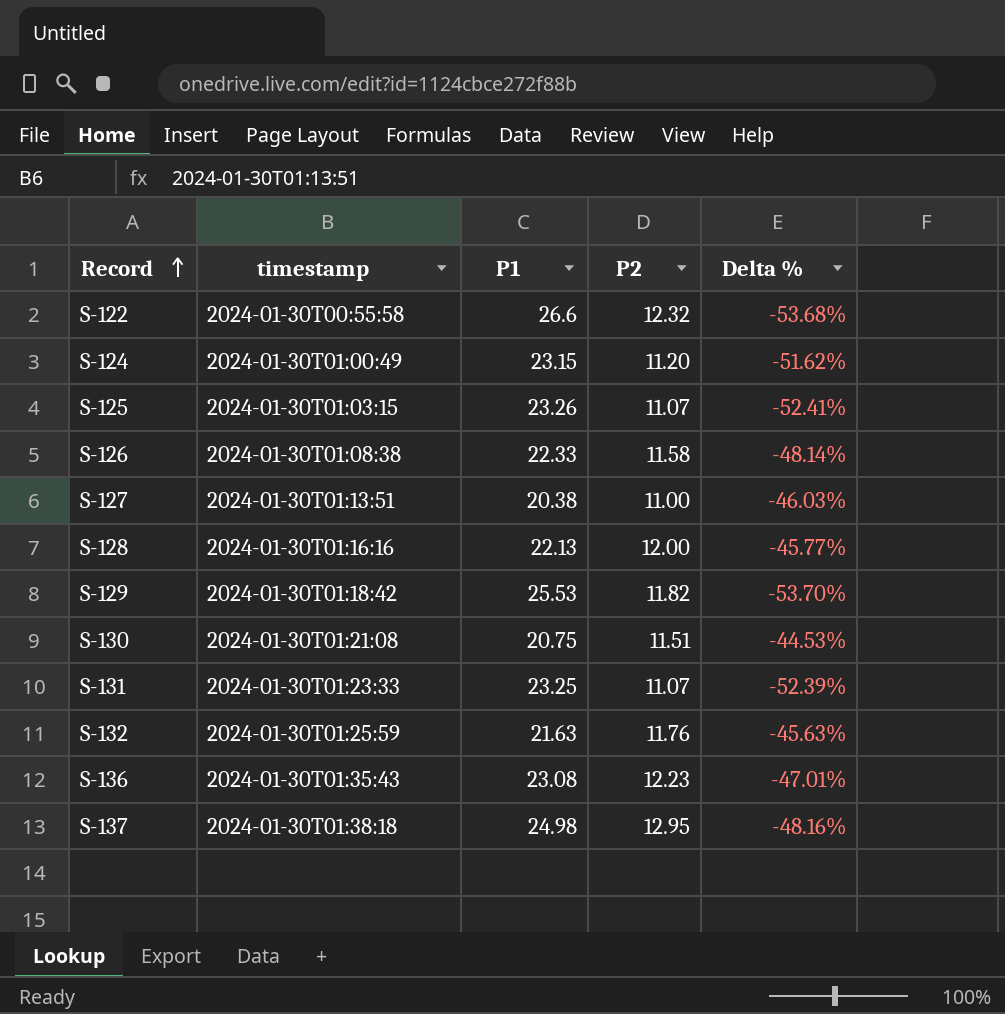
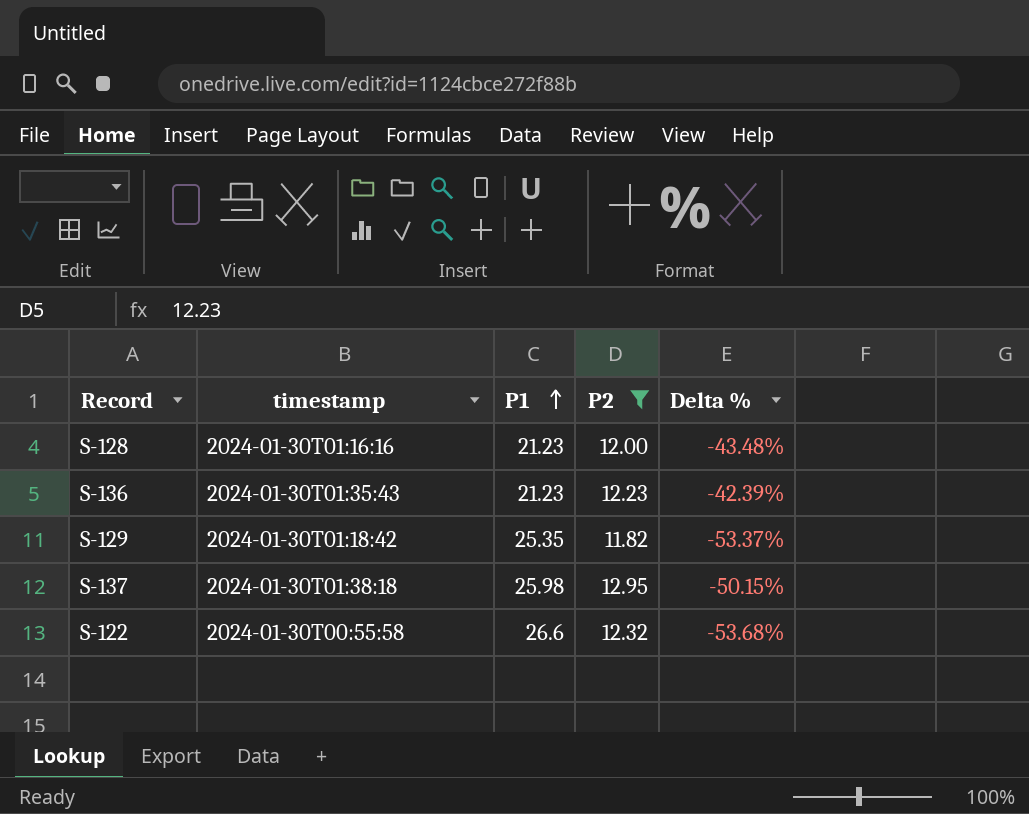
filter: none -> P2 >= 11.82
row order: Record ascending -> P1 ascending
S-128 | P1: 22.13 -> 21.23
S-128 | Delta %: -45.77% -> -43.48%
S-136 | P1: 23.08 -> 21.23
S-136 | Delta %: -47.01% -> -42.39%
S-129 | P1: 25.53 -> 25.35
S-129 | Delta %: -53.70% -> -53.37%
S-137 | P1: 24.98 -> 25.98
S-137 | Delta %: -48.16% -> -50.15%

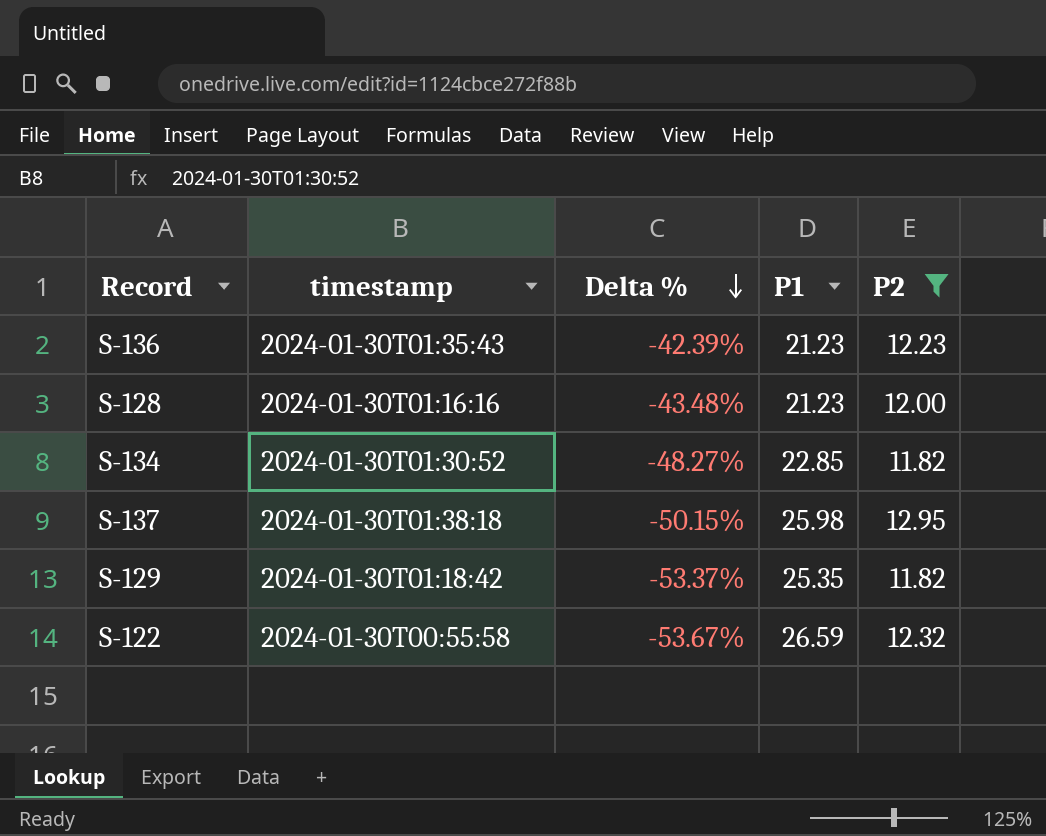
row order: P1 ascending -> Delta % descending
column Delta % | position: 5 -> 3
row S-134: none -> 2024-01-30T01:30:52 | -48.27% | 22.85 | 11.82
S-122 | Delta %: -53.68% -> -53.67%
S-122 | P1: 26.6 -> 26.59

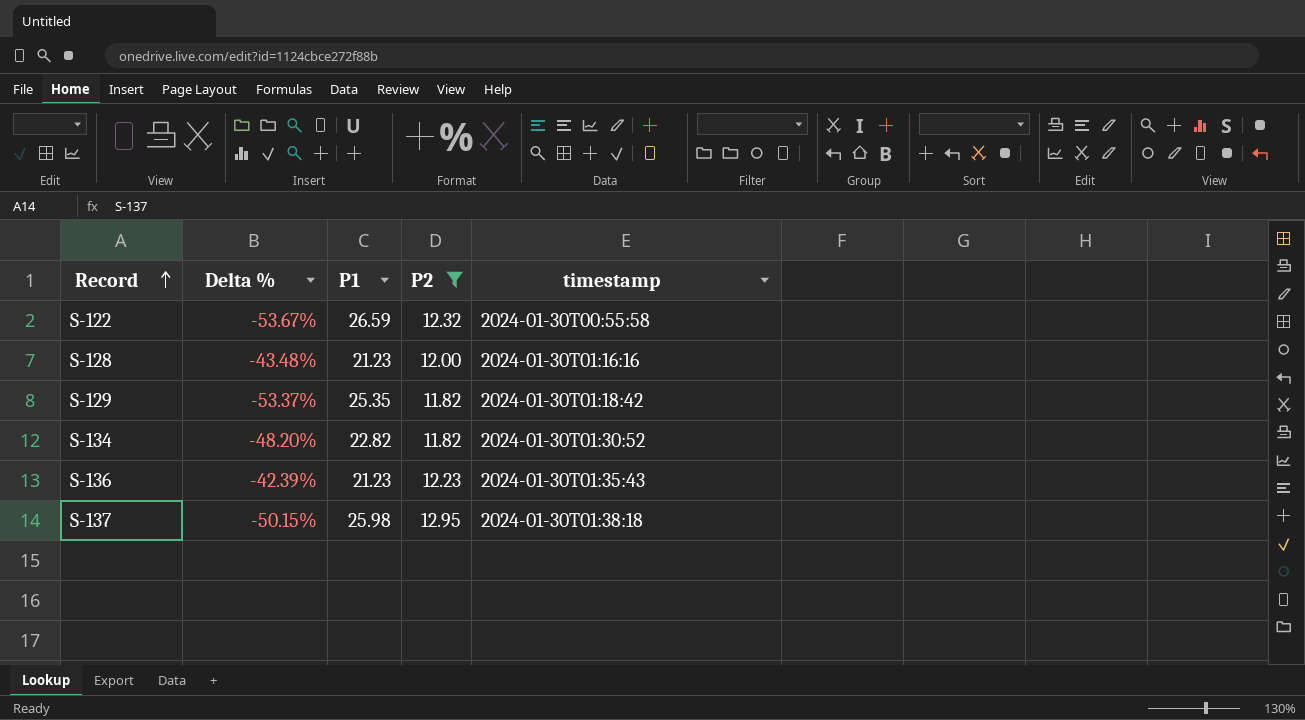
row order: Delta % descending -> Record ascending
column timestamp | position: 2 -> 5
S-134 | Delta %: -48.27% -> -48.20%
S-134 | P1: 22.85 -> 22.82

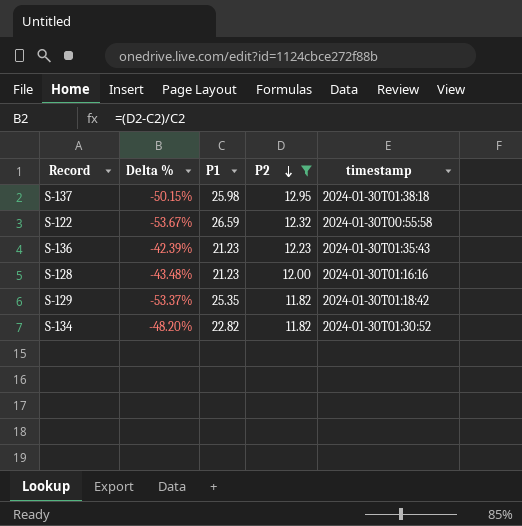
row order: Record ascending -> P2 descending

